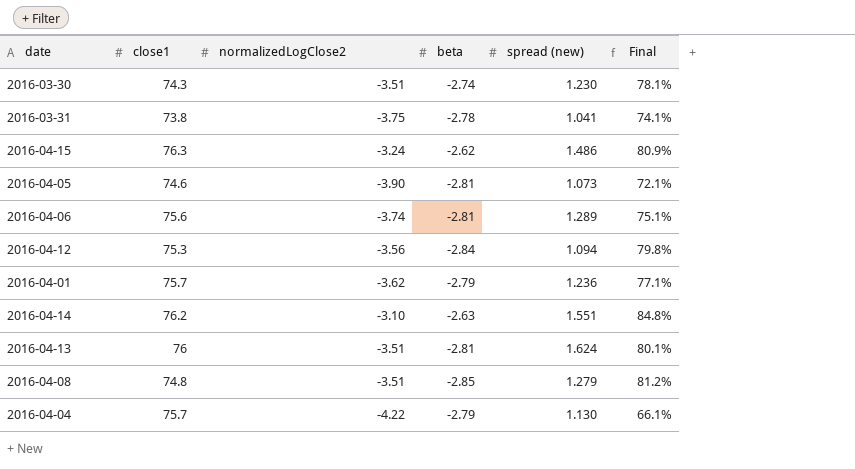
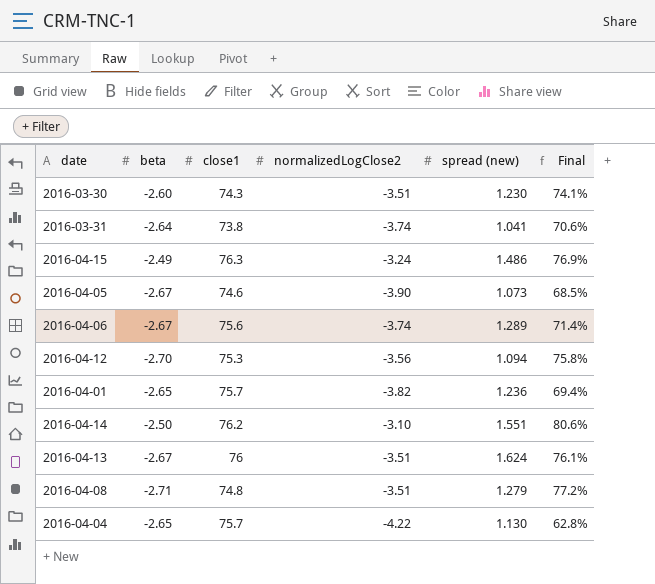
column beta | position: 4 -> 2
2016-03-30 | beta: -2.74 -> -2.60
2016-03-30 | Final: 78.1% -> 74.1%
2016-03-31 | beta: -2.78 -> -2.64
2016-03-31 | normalizedLogClose2: -3.75 -> -3.74
2016-03-31 | Final: 74.1% -> 70.6%
2016-04-15 | beta: -2.62 -> -2.49
2016-04-15 | Final: 80.9% -> 76.9%
2016-04-05 | beta: -2.81 -> -2.67
2016-04-05 | Final: 72.1% -> 68.5%
2016-04-06 | beta: -2.81 -> -2.67
2016-04-06 | Final: 75.1% -> 71.4%
2016-04-12 | beta: -2.84 -> -2.70
2016-04-12 | Final: 79.8% -> 75.8%
2016-04-01 | beta: -2.79 -> -2.65
2016-04-01 | normalizedLogClose2: -3.62 -> -3.82
2016-04-01 | Final: 77.1% -> 69.4%
2016-04-14 | beta: -2.63 -> -2.50
2016-04-14 | Final: 84.8% -> 80.6%
2016-04-13 | beta: -2.81 -> -2.67
2016-04-13 | Final: 80.1% -> 76.1%
2016-04-08 | beta: -2.85 -> -2.71
2016-04-08 | Final: 81.2% -> 77.2%
2016-04-04 | beta: -2.79 -> -2.65
2016-04-04 | Final: 66.1% -> 62.8%

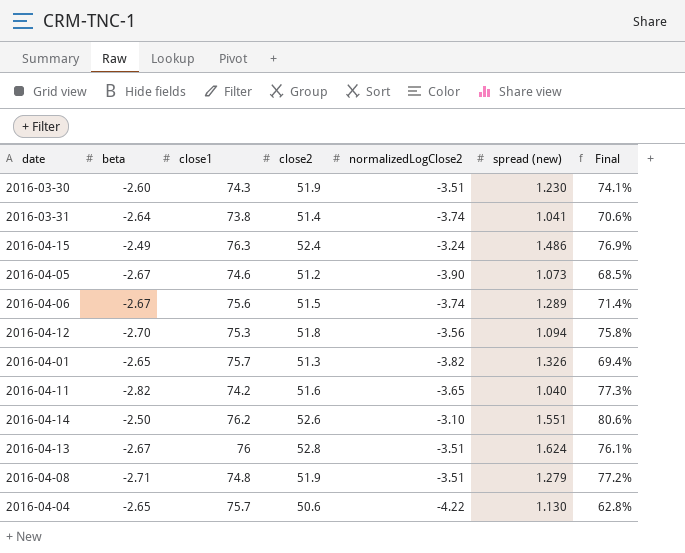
column close2 | position: none -> 4
2016-04-01 | spread (new): 1.236 -> 1.326
row 2016-04-11: none -> -2.82 | 74.2 | 51.6 | -3.65 | 1.040 | 77.3%

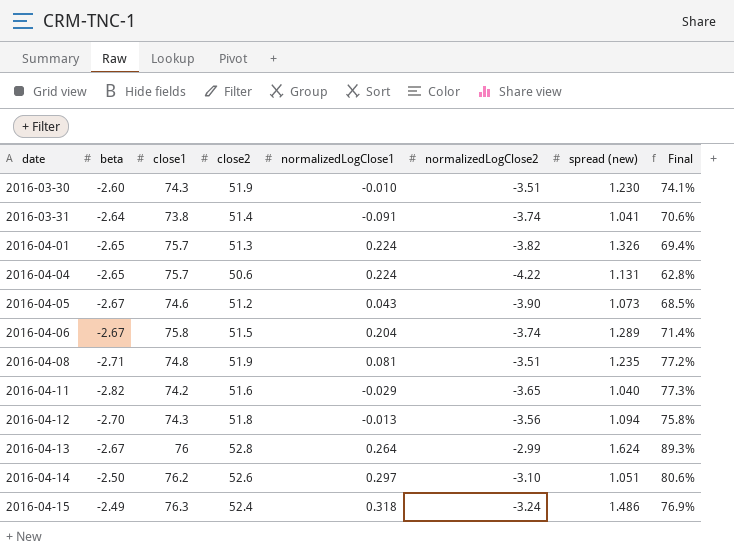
row order: none -> date ascending
column normalizedLogClose1 | position: none -> 5
2016-04-04 | spread (new): 1.130 -> 1.131
2016-04-06 | close1: 75.6 -> 75.8
2016-04-08 | spread (new): 1.279 -> 1.235
2016-04-12 | close1: 75.3 -> 74.3
2016-04-13 | normalizedLogClose2: -3.51 -> -2.99
2016-04-13 | Final: 76.1% -> 89.3%
2016-04-14 | spread (new): 1.551 -> 1.051

